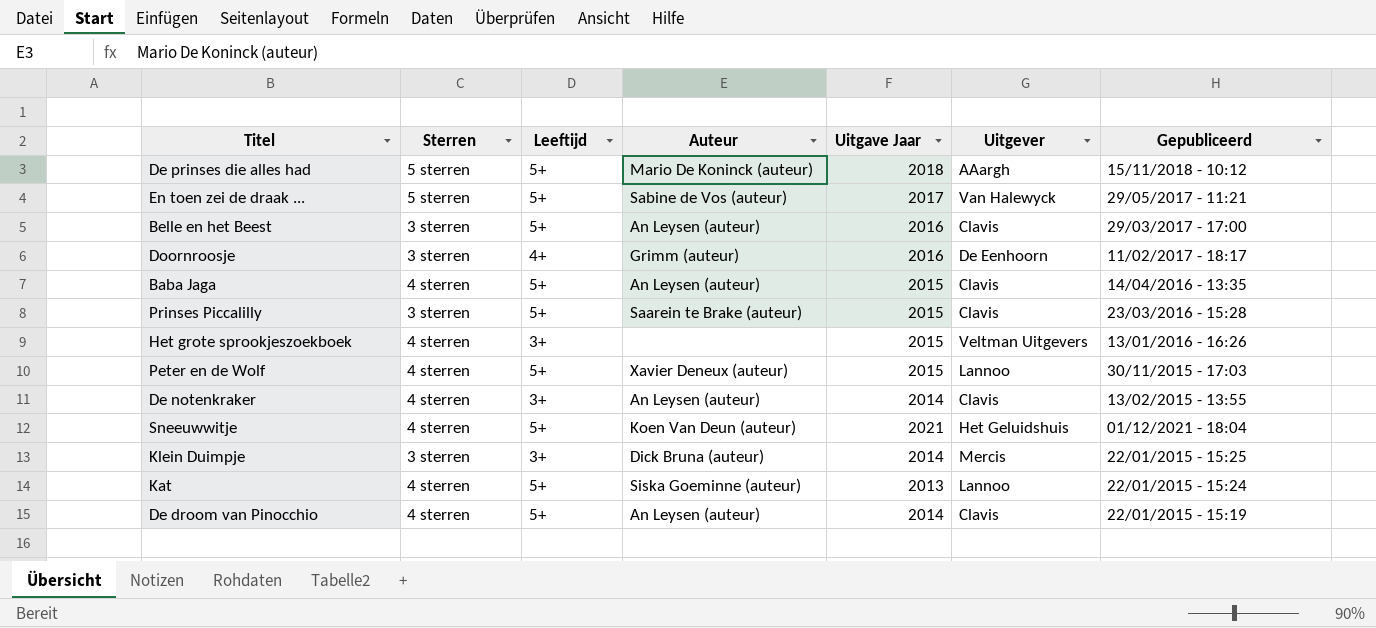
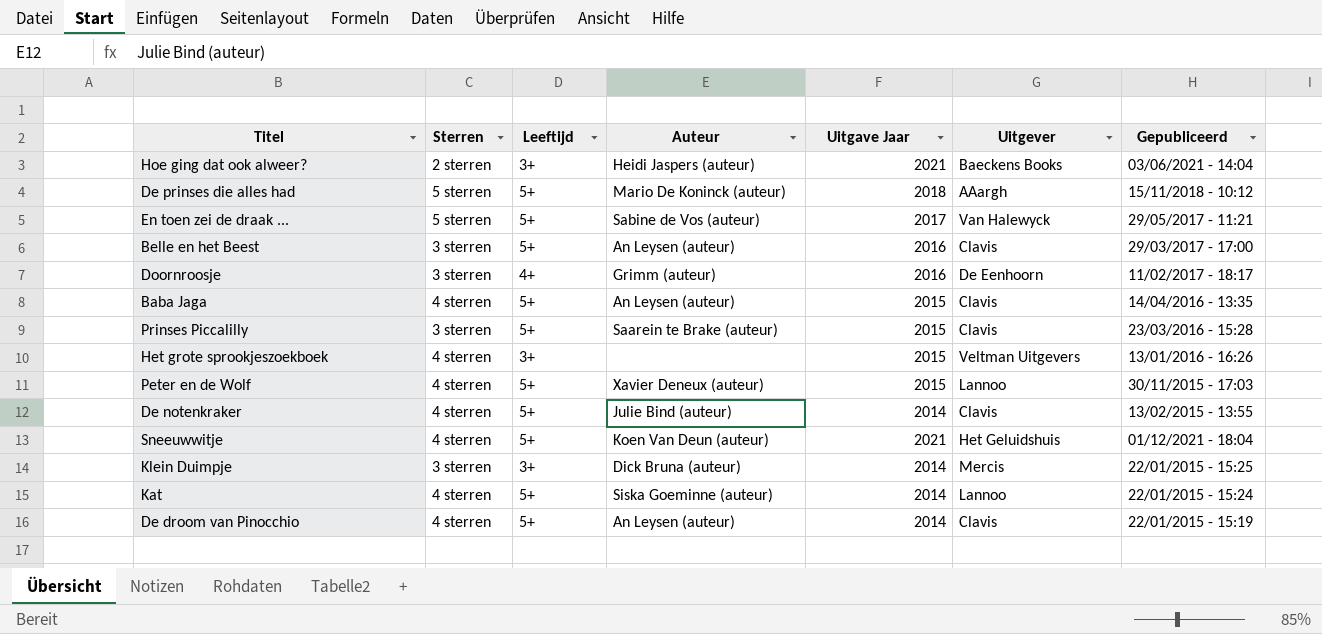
row Hoe ging dat ook alweer?: none -> 2 sterren | 3+ | Heidi Jaspers (auteur) | 2021 | Baeckens Books | 03/06/2021 - 14:04
De notenkraker | Leeftijd: 3+ -> 5+
De notenkraker | Auteur: An Leysen (auteur) -> Julie Bind (auteur)
Kat | Uitgave Jaar: 2013 -> 2014

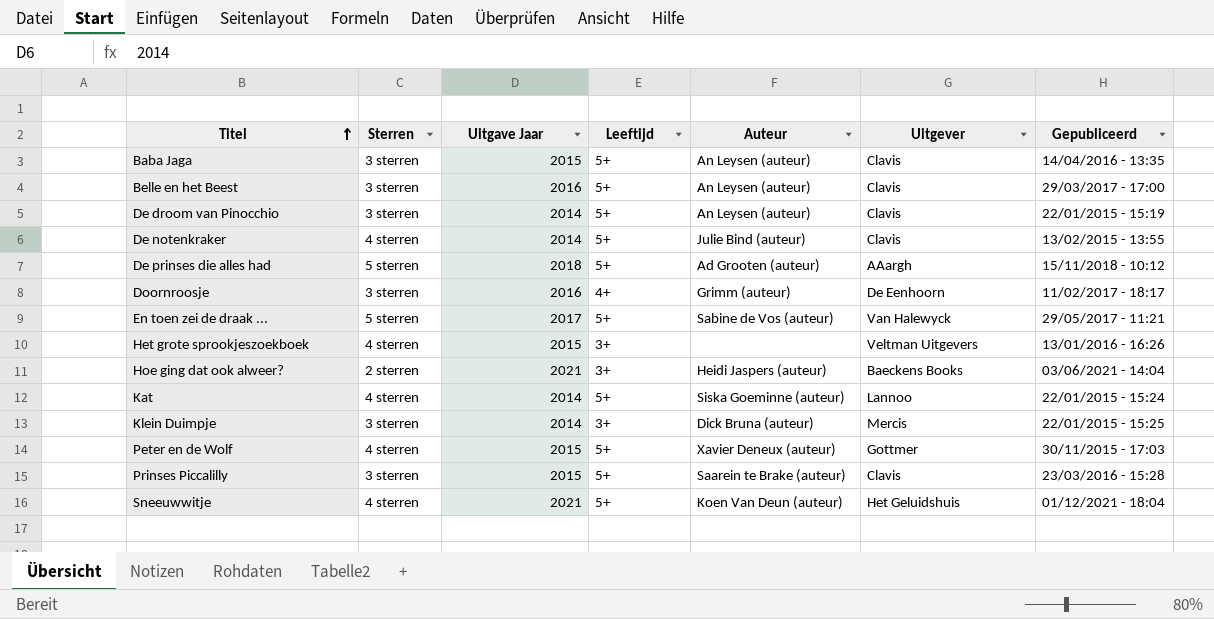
row order: none -> Titel ascending
column Uitgave Jaar | position: 5 -> 3
Baba Jaga | Sterren: 4 sterren -> 3 sterren
De droom van Pinocchio | Sterren: 4 sterren -> 3 sterren
De prinses die alles had | Auteur: Mario De Koninck (auteur) -> Ad Grooten (auteur)
Peter en de Wolf | Uitgever: Lannoo -> Gottmer

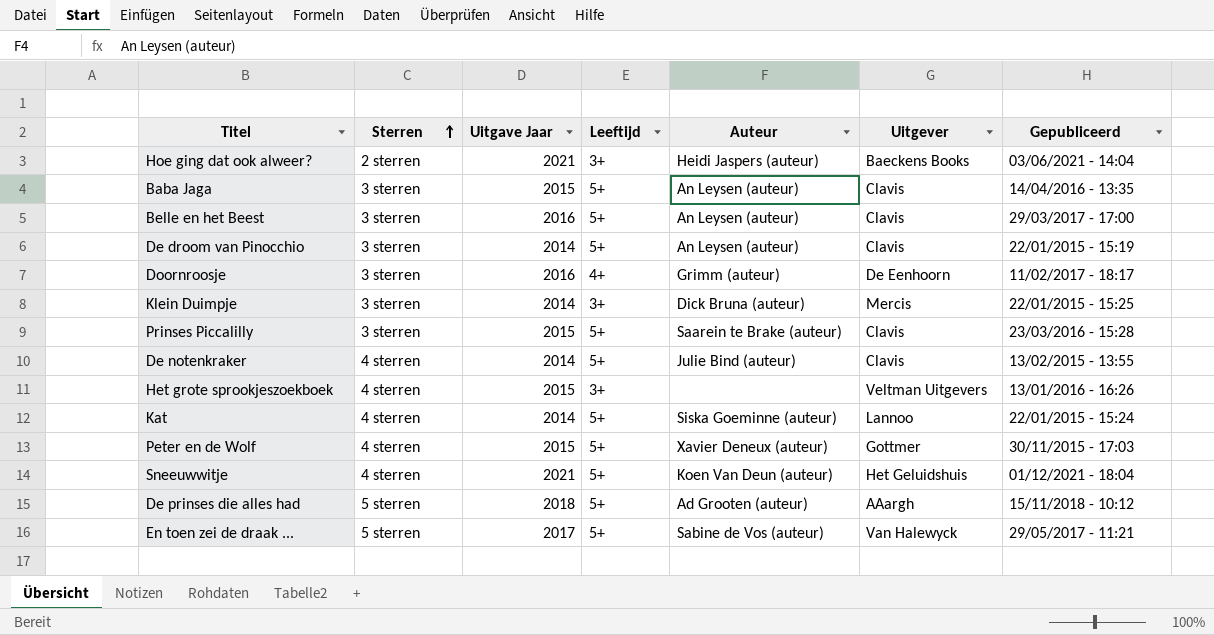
row order: Titel ascending -> Sterren ascending

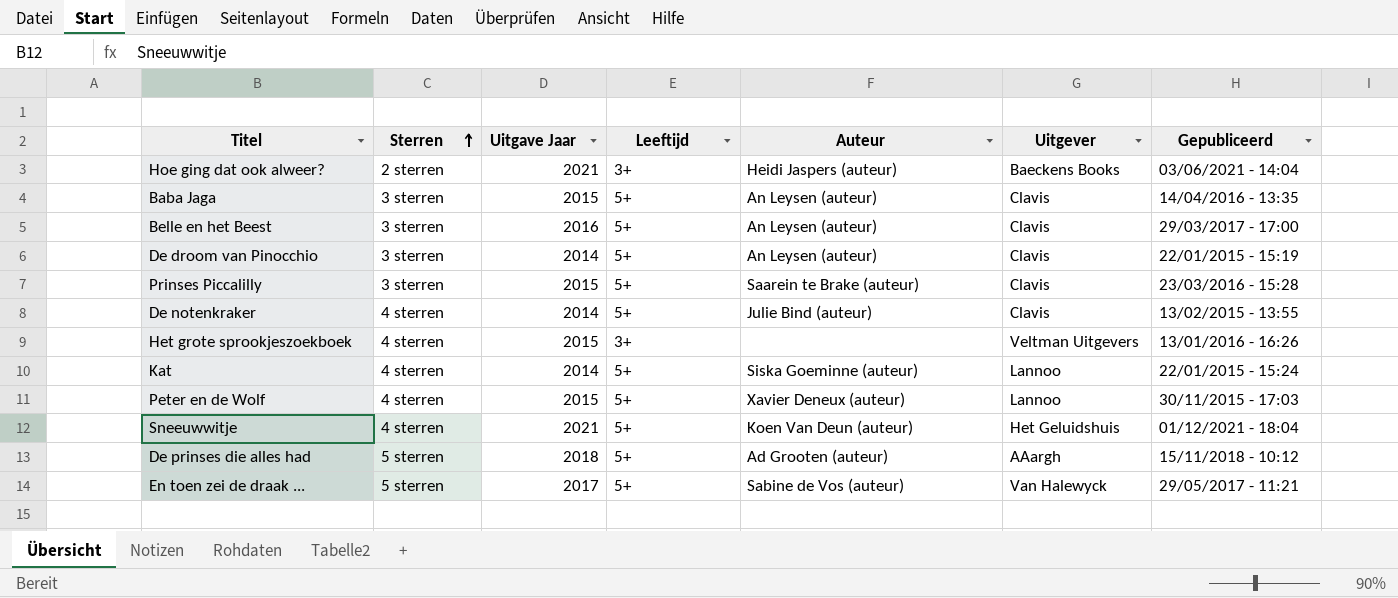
row Doornroosje: 3 sterren | 2016 | 4+ | Grimm (auteur) | De Eenhoorn | 11/02/2017 - 18:17 -> none
row Klein Duimpje: 3 sterren | 2014 | 3+ | Dick Bruna (auteur) | Mercis | 22/01/2015 - 15:25 -> none
Peter en de Wolf | Uitgever: Gottmer -> Lannoo

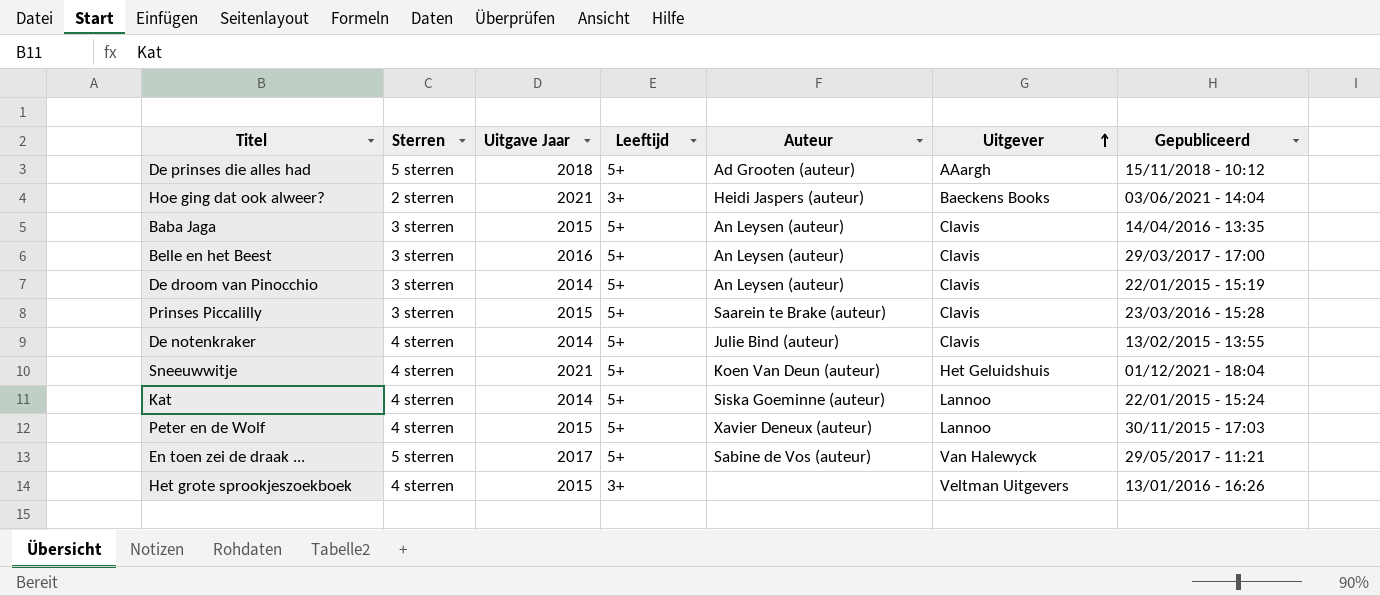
row order: Sterren ascending -> Uitgever ascending

